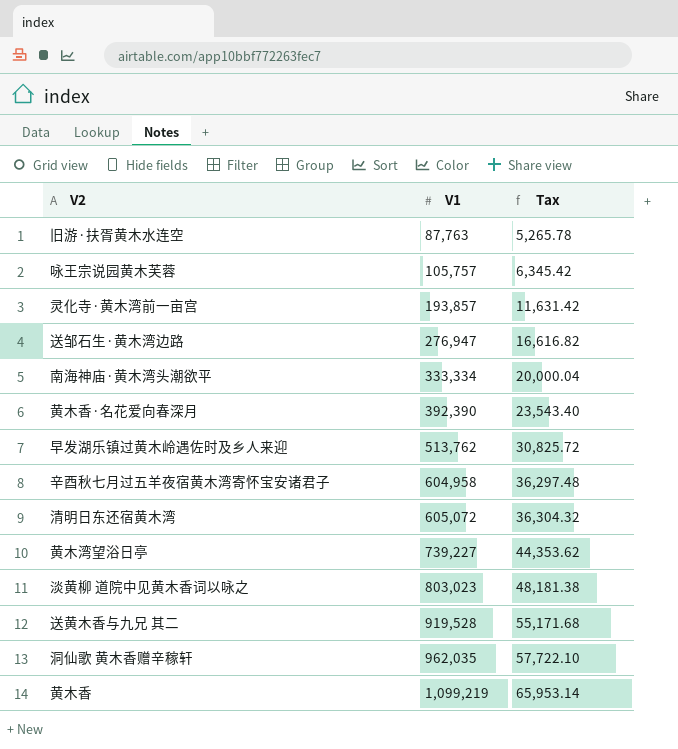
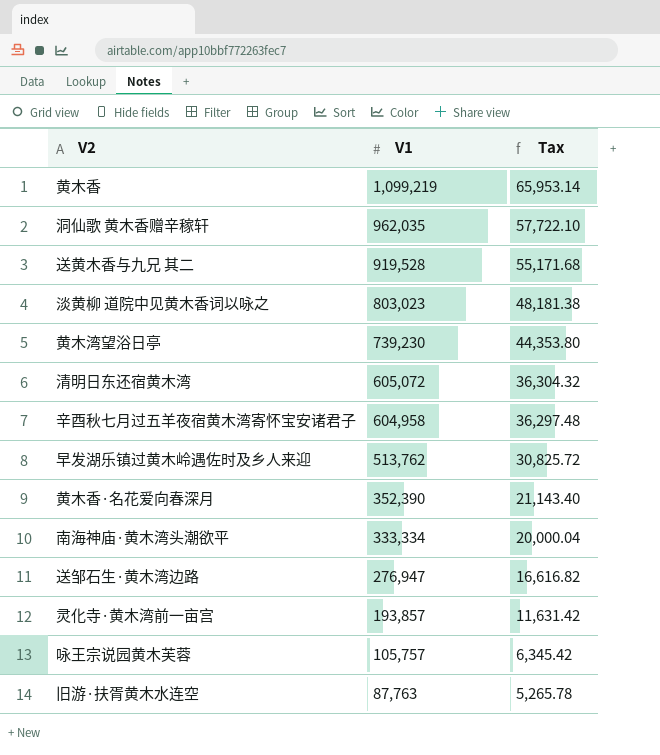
row order: V1 ascending -> V1 descending
黄木湾望浴日亭 | V1: 739,227 -> 739,230
黄木湾望浴日亭 | Tax: 44,353.62 -> 44,353.80
黄木香·名花爱向春深月 | V1: 392,390 -> 352,390
黄木香·名花爱向春深月 | Tax: 23,543.40 -> 21,143.40

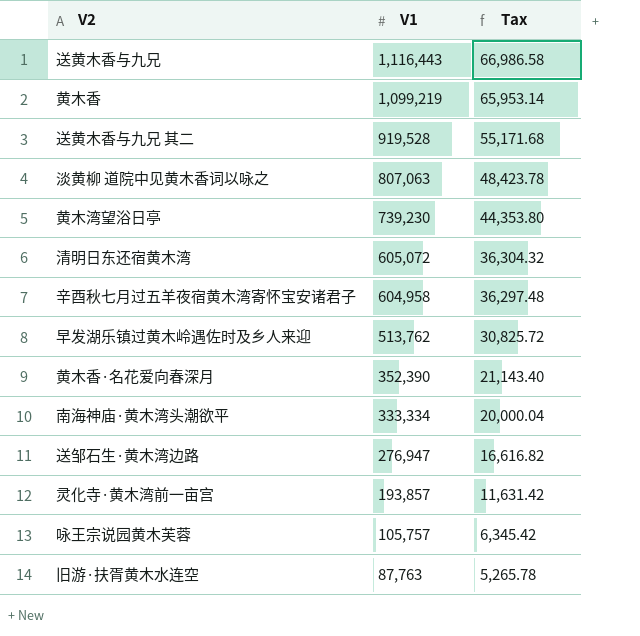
row 洞仙歌 黄木香赠辛稼轩: 962,035 | 57,722.10 -> none
row 送黄木香与九兄: none -> 1,116,443 | 66,986.58
淡黄柳 道院中见黄木香词以咏之 | V1: 803,023 -> 807,063
淡黄柳 道院中见黄木香词以咏之 | Tax: 48,181.38 -> 48,423.78

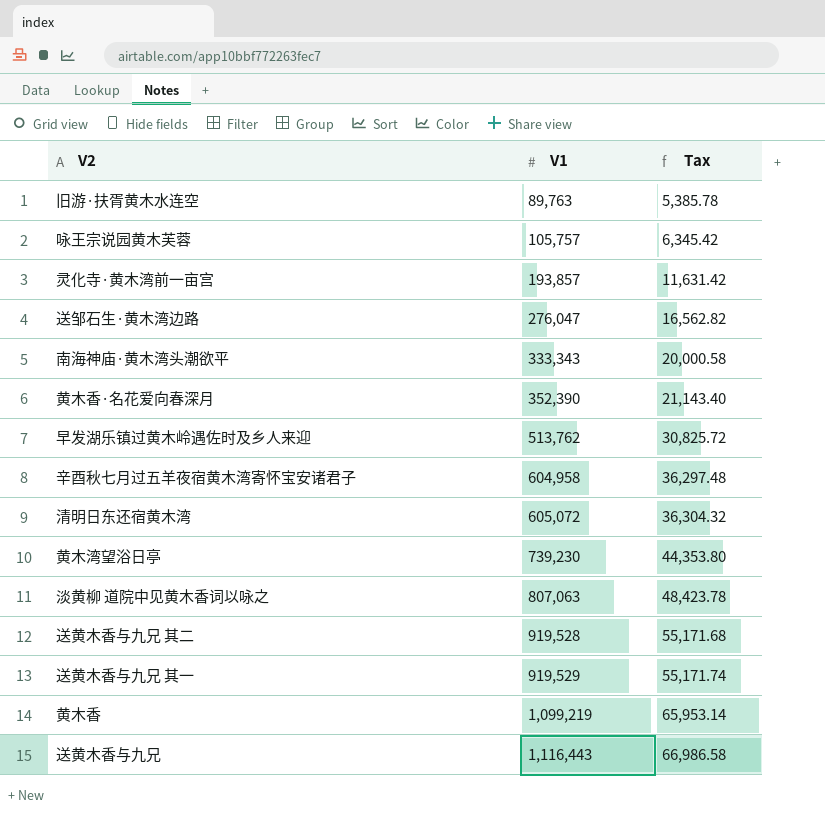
row order: V1 descending -> V1 ascending
旧游·扶胥黄木水连空 | V1: 87,763 -> 89,763
旧游·扶胥黄木水连空 | Tax: 5,265.78 -> 5,385.78
送邹石生·黄木湾边路 | V1: 276,947 -> 276,047
送邹石生·黄木湾边路 | Tax: 16,616.82 -> 16,562.82
南海神庙·黄木湾头潮欲平 | V1: 333,334 -> 333,343
南海神庙·黄木湾头潮欲平 | Tax: 20,000.04 -> 20,000.58
row 送黄木香与九兄 其一: none -> 919,529 | 55,171.74

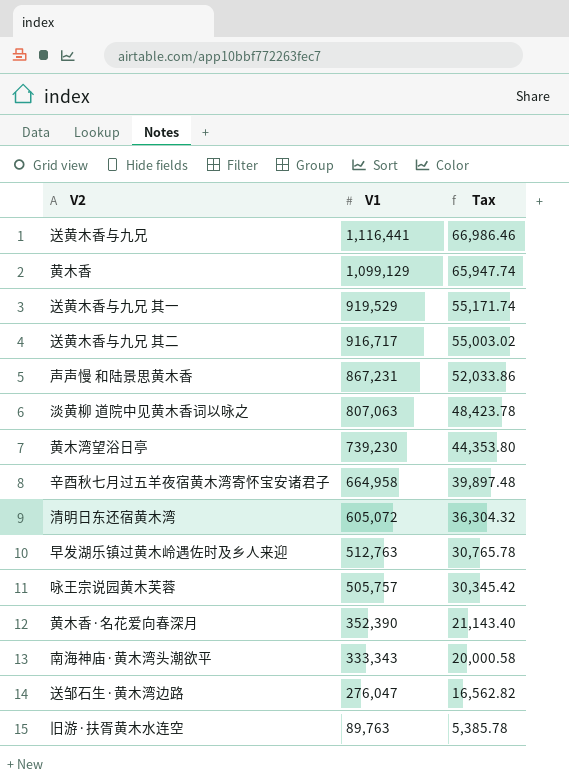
row order: V1 ascending -> V1 descending
row 灵化寺·黄木湾前一亩宫: 193,857 | 11,631.42 -> none
送黄木香与九兄 | V1: 1,116,443 -> 1,116,441
送黄木香与九兄 | Tax: 66,986.58 -> 66,986.46
黄木香 | V1: 1,099,219 -> 1,099,129
黄木香 | Tax: 65,953.14 -> 65,947.74
送黄木香与九兄 其二 | V1: 919,528 -> 916,717
送黄木香与九兄 其二 | Tax: 55,171.68 -> 55,003.02
row 声声慢 和陆景思黄木香: none -> 867,231 | 52,033.86
辛酉秋七月过五羊夜宿黄木湾寄怀宝安诸君子 | V1: 604,958 -> 664,958
辛酉秋七月过五羊夜宿黄木湾寄怀宝安诸君子 | Tax: 36,297.48 -> 39,897.48
早发湖乐镇过黄木岭遇佐时及乡人来迎 | V1: 513,762 -> 512,763
早发湖乐镇过黄木岭遇佐时及乡人来迎 | Tax: 30,825.72 -> 30,765.78
咏王宗说园黄木芙蓉 | V1: 105,757 -> 505,757
咏王宗说园黄木芙蓉 | Tax: 6,345.42 -> 30,345.42

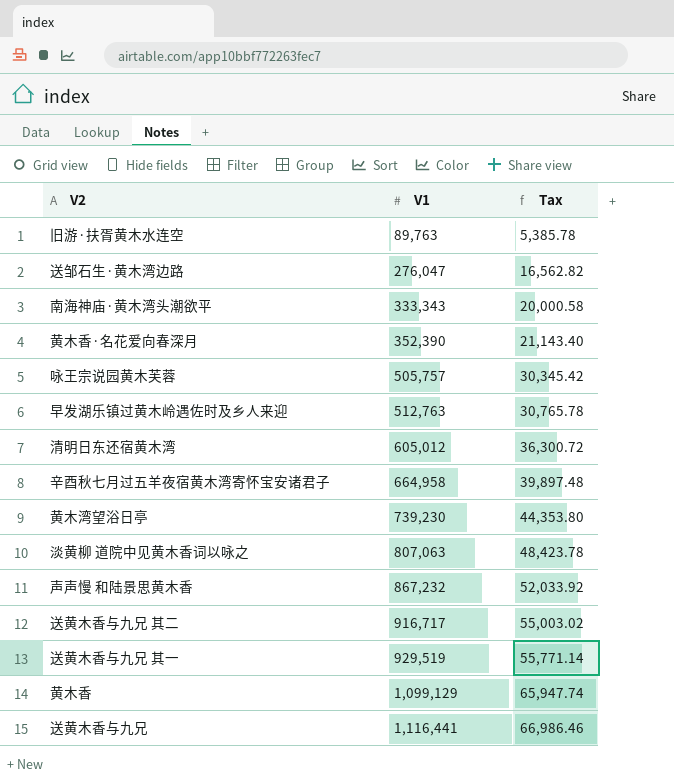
row order: V1 descending -> V1 ascending
清明日东还宿黄木湾 | V1: 605,072 -> 605,012
清明日东还宿黄木湾 | Tax: 36,304.32 -> 36,300.72
声声慢 和陆景思黄木香 | V1: 867,231 -> 867,232
声声慢 和陆景思黄木香 | Tax: 52,033.86 -> 52,033.92
送黄木香与九兄 其一 | V1: 919,529 -> 929,519
送黄木香与九兄 其一 | Tax: 55,171.74 -> 55,771.14

